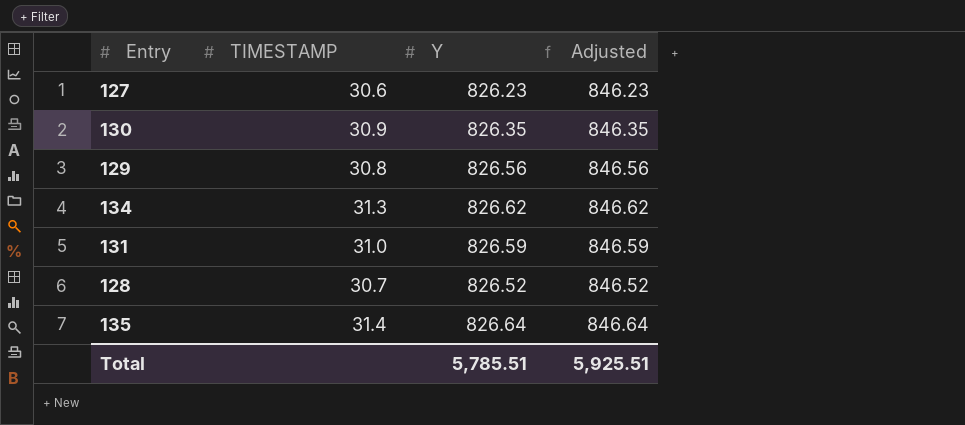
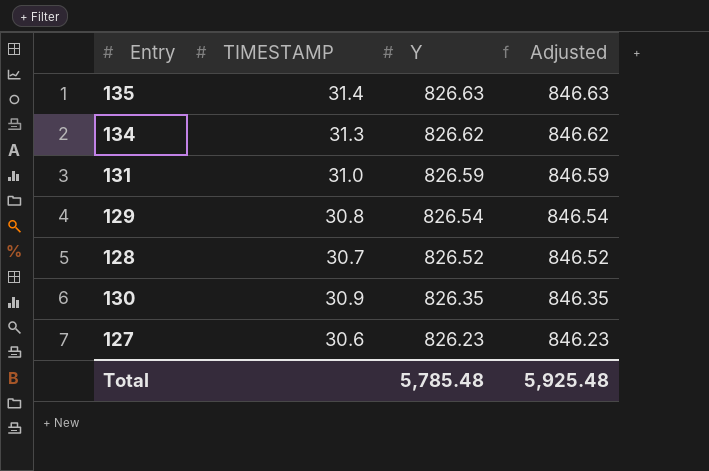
row order: none -> Y descending
135 | Y: 826.64 -> 826.63
135 | Adjusted: 846.64 -> 846.63
129 | Y: 826.56 -> 826.54
129 | Adjusted: 846.56 -> 846.54
Total | Y: 5,785.51 -> 5,785.48
Total | Adjusted: 5,925.51 -> 5,925.48

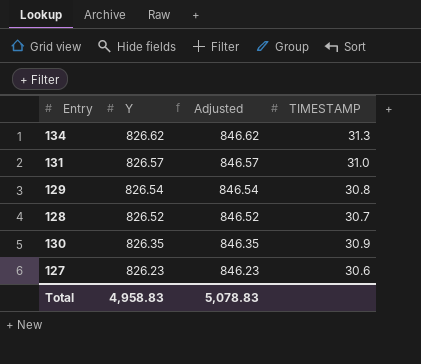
column TIMESTAMP | position: 2 -> 4
row 135: 31.4 | 826.63 | 846.63 -> none
131 | Y: 826.59 -> 826.57
131 | Adjusted: 846.59 -> 846.57
Total | Y: 5,785.48 -> 4,958.83
Total | Adjusted: 5,925.48 -> 5,078.83

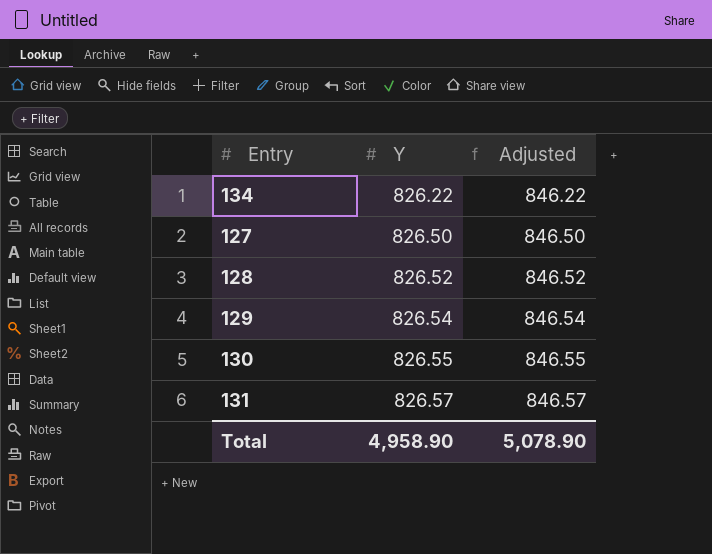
row order: Y descending -> Y ascending
column TIMESTAMP | position: 4 -> none
134 | Y: 826.62 -> 826.22
134 | Adjusted: 846.62 -> 846.22
127 | Y: 826.23 -> 826.50
127 | Adjusted: 846.23 -> 846.50
130 | Y: 826.35 -> 826.55
130 | Adjusted: 846.35 -> 846.55
Total | Y: 4,958.83 -> 4,958.90
Total | Adjusted: 5,078.83 -> 5,078.90

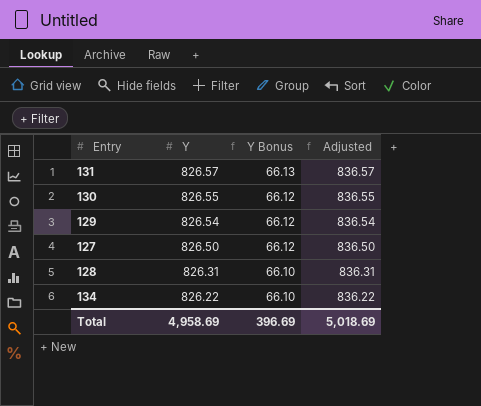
row order: Y ascending -> Y descending
column Y Bonus | formula: none -> [Y] * 0.08
column Adjusted | formula: [Y] + 20 -> [Y] + 10
128 | Y: 826.52 -> 826.31
Total | Y: 4,958.90 -> 4,958.69
Total | Adjusted: 5,078.90 -> 5,018.69

